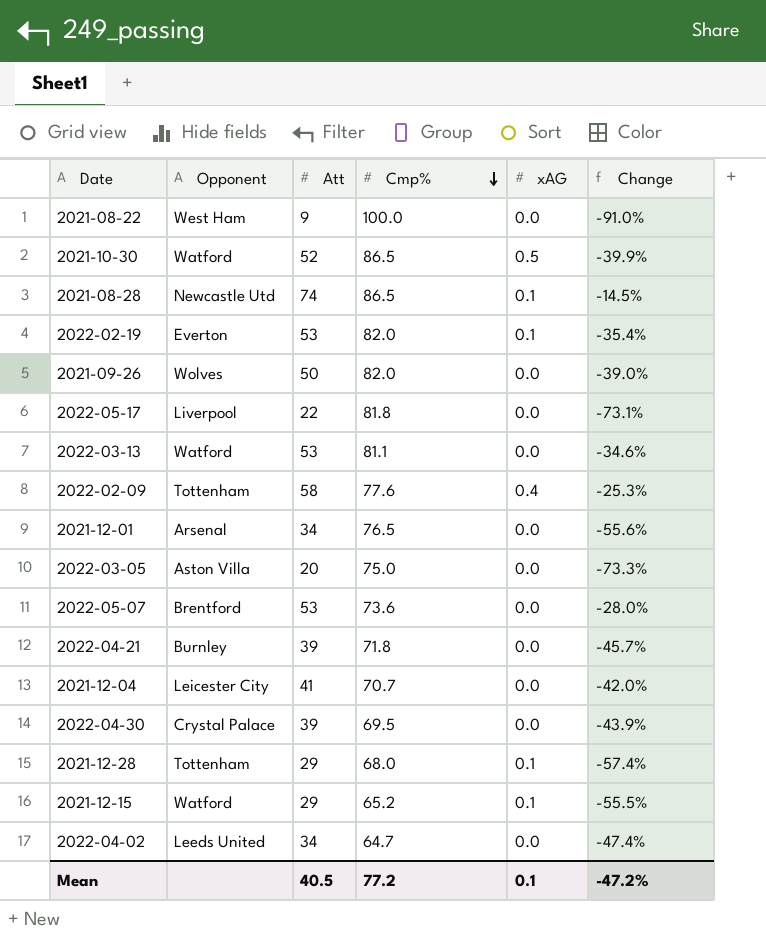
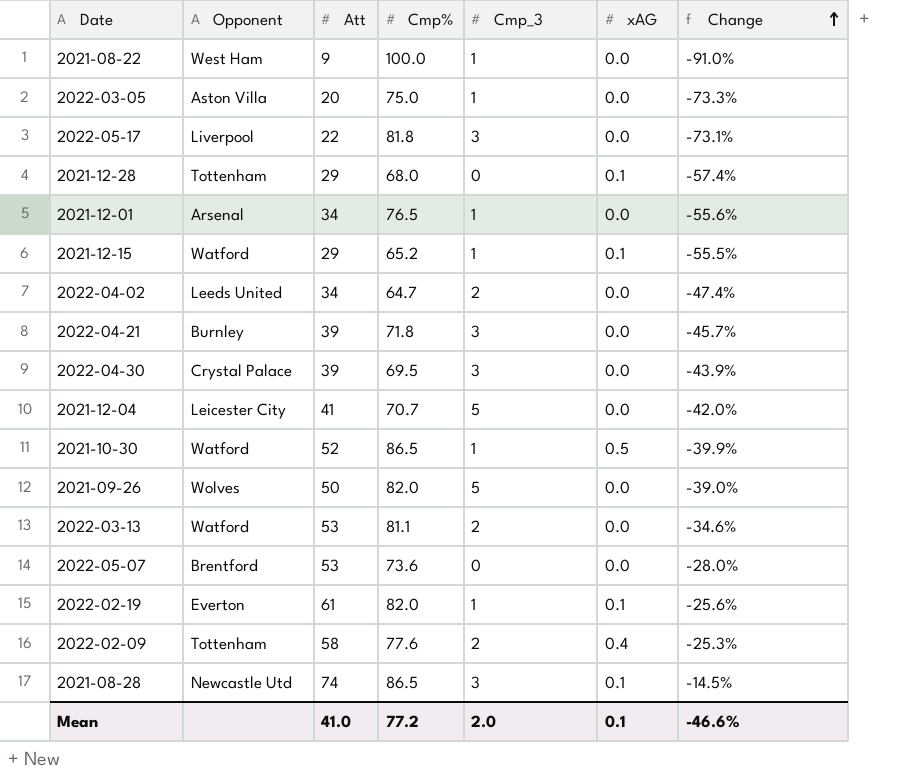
row order: Cmp% descending -> Change ascending
column Cmp_3 | position: none -> 5
2022-02-19 | Att: 53 -> 61
2022-02-19 | Change: -35.4% -> -25.6%
Mean | Att: 40.5 -> 41.0
Mean | Change: -47.2% -> -46.6%

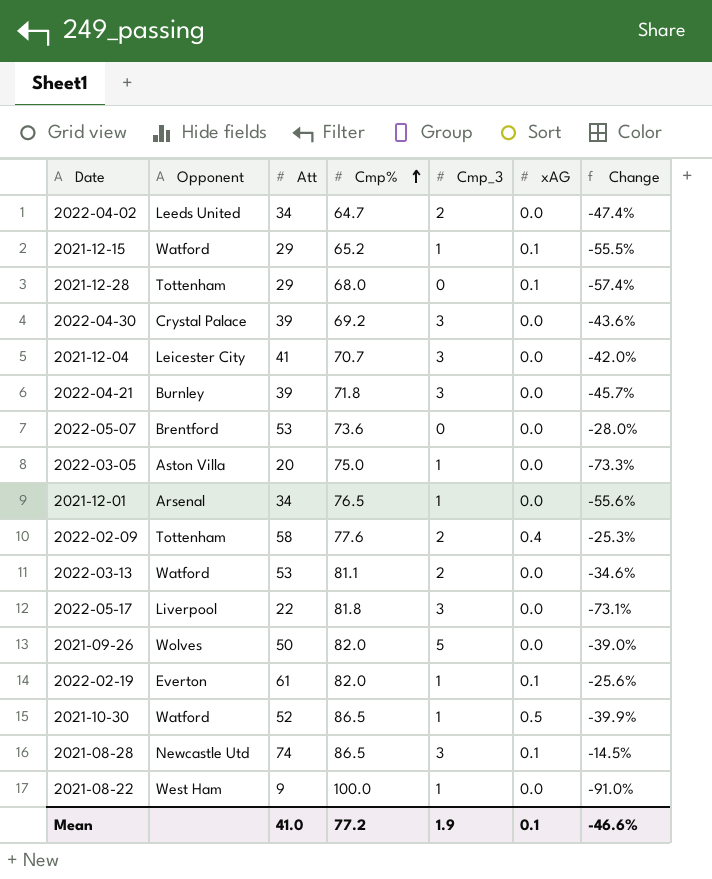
row order: Change ascending -> Cmp% ascending
2022-04-30 | Cmp%: 69.5 -> 69.2
2022-04-30 | Change: -43.9% -> -43.6%
2021-12-04 | Cmp_3: 5 -> 3
Mean | Cmp_3: 2.0 -> 1.9

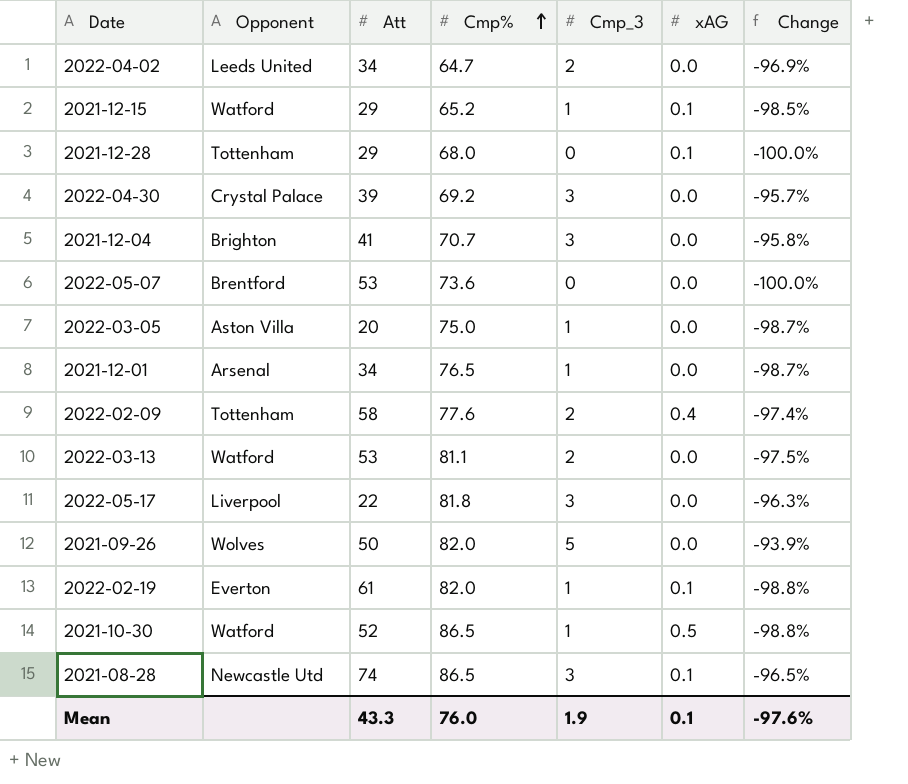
column Change | formula: ([Att] - [Cmp%]) / [Cmp%] -> ([Cmp_3] - [Cmp%]) / [Cmp%]
row 2022-04-21: Burnley | 39 | 71.8 | 3 | 0.0 | -45.7% -> none
row 2021-08-22: West Ham | 9 | 100.0 | 1 | 0.0 | -91.0% -> none
2021-12-04 | Opponent: Leicester City -> Brighton
Mean | Att: 41.0 -> 43.3
Mean | Cmp%: 77.2 -> 76.0
Mean | Change: -46.6% -> -97.6%

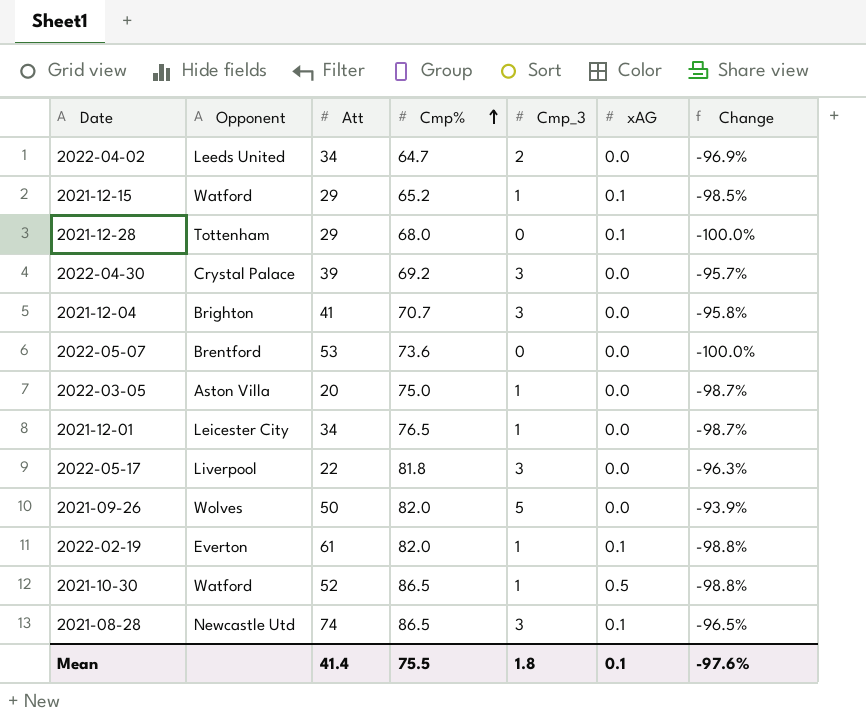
row 2022-02-09: Tottenham | 58 | 77.6 | 2 | 0.4 | -97.4% -> none
row 2022-03-13: Watford | 53 | 81.1 | 2 | 0.0 | -97.5% -> none
2021-12-01 | Opponent: Arsenal -> Leicester City
Mean | Att: 43.3 -> 41.4
Mean | Cmp%: 76.0 -> 75.5
Mean | Cmp_3: 1.9 -> 1.8

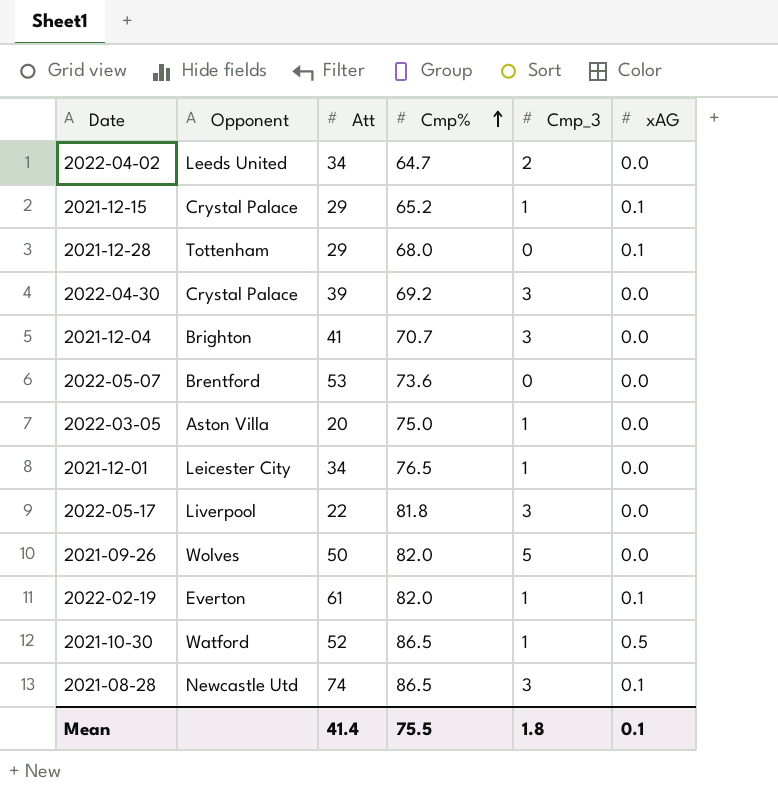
column Change | formula: ([Cmp_3] - [Cmp%]) / [Cmp%] -> none
2021-12-15 | Opponent: Watford -> Crystal Palace

